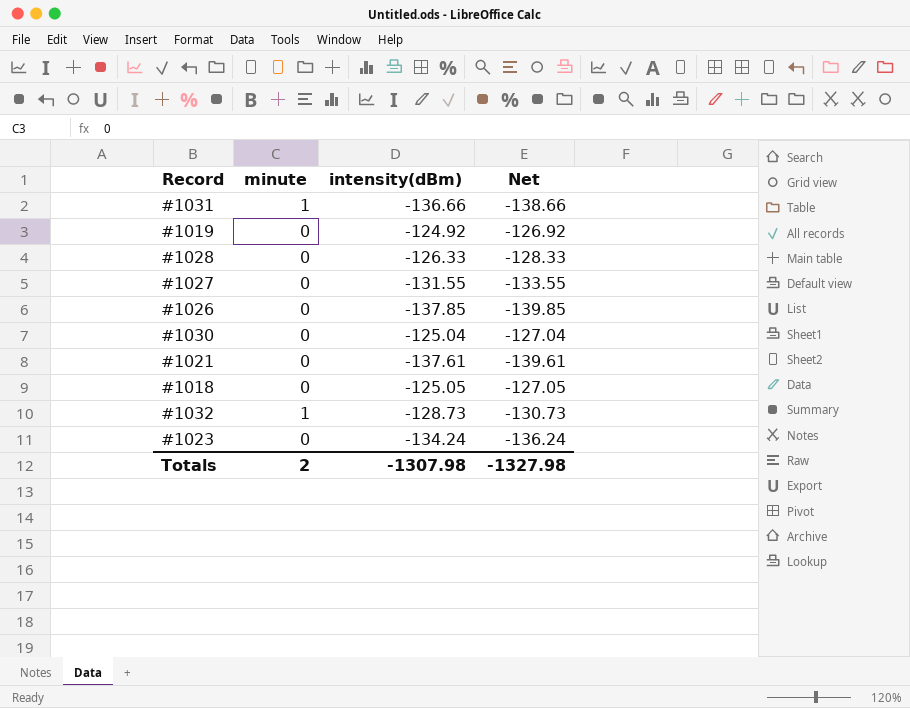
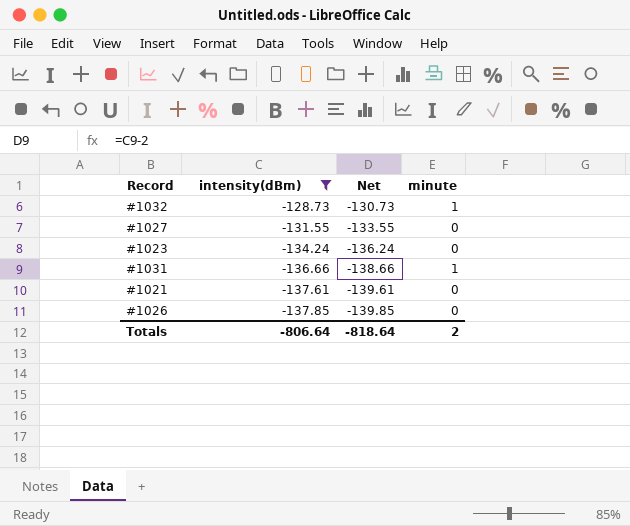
filter: none -> intensity(dBm) <= -128.73
row order: none -> intensity(dBm) descending
column minute | position: 2 -> 4
Totals | intensity(dBm): -1307.98 -> -806.64
Totals | Net: -1327.98 -> -818.64

